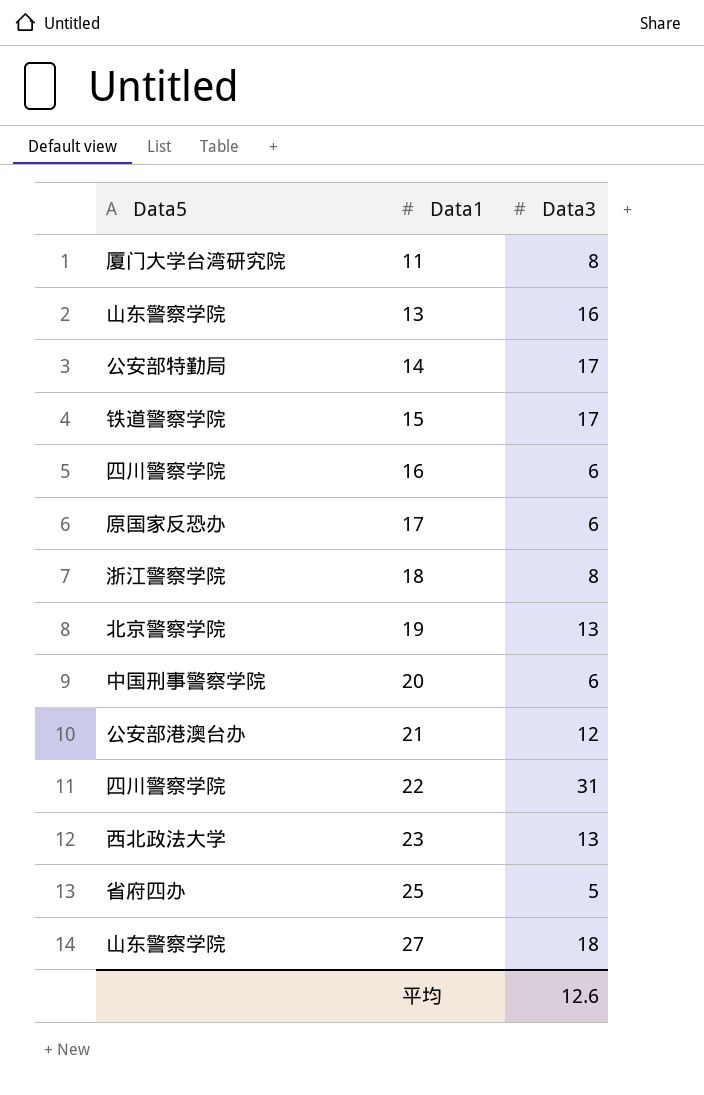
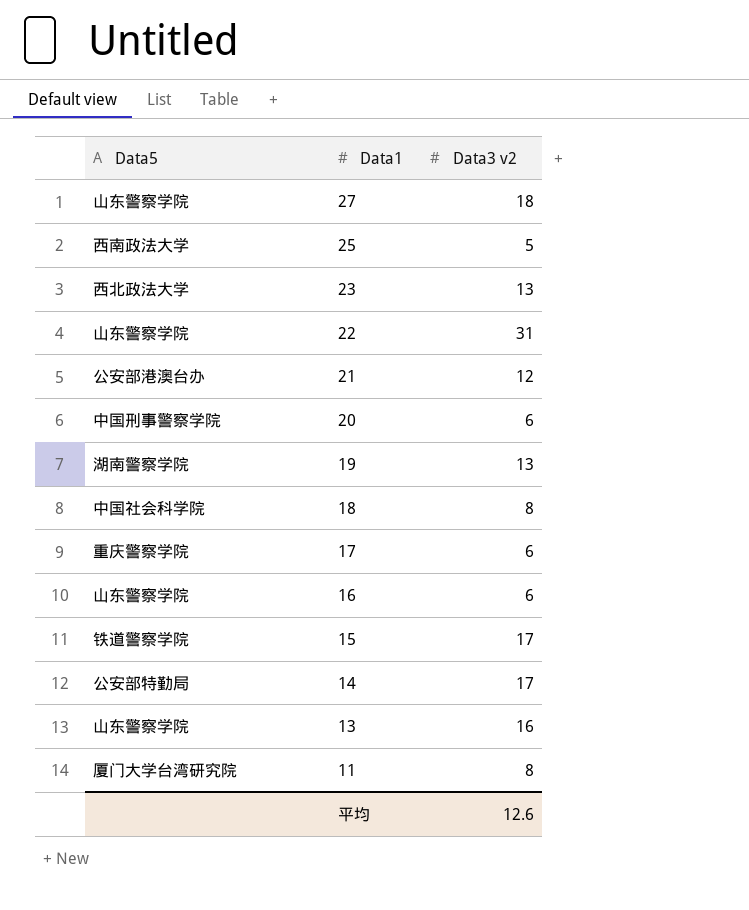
row order: Data1 ascending -> Data1 descending
column name: Data3 -> Data3 v2
25 | Data5: 省府四办 -> 西南政法大学
22 | Data5: 四川警察学院 -> 山东警察学院
19 | Data5: 北京警察学院 -> 湖南警察学院
18 | Data5: 浙江警察学院 -> 中国社会科学院
17 | Data5: 原国家反恐办 -> 重庆警察学院
16 | Data5: 四川警察学院 -> 山东警察学院

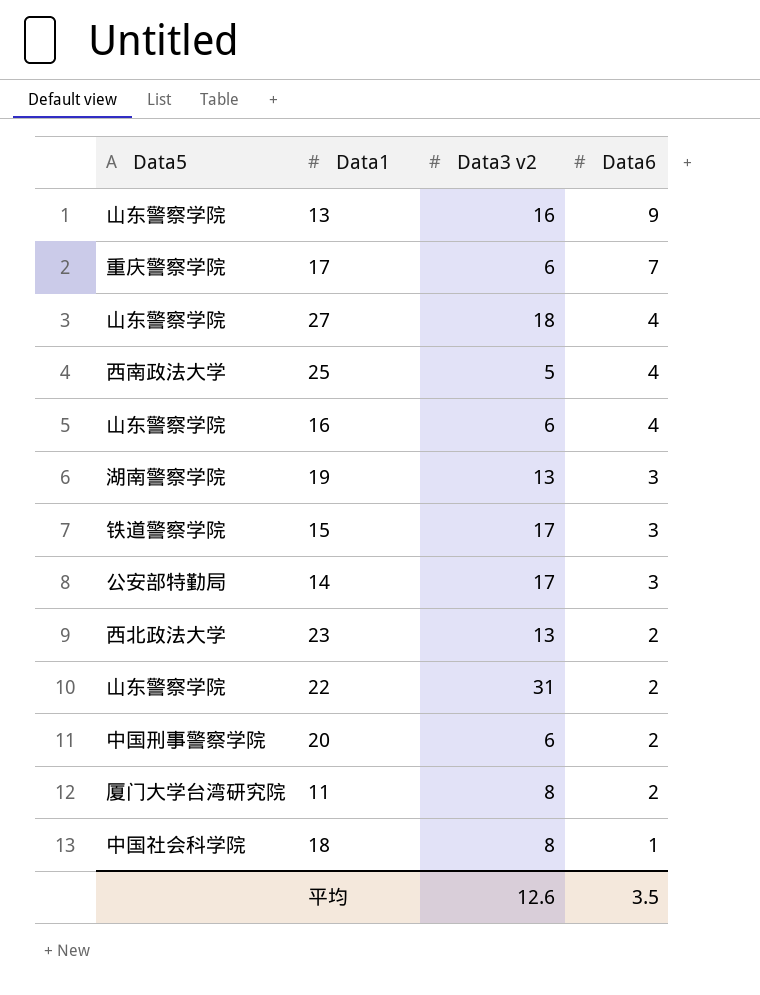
row order: Data1 descending -> Data6 descending
column Data6 | position: none -> 4
row 21: 公安部港澳台办 | 12 -> none

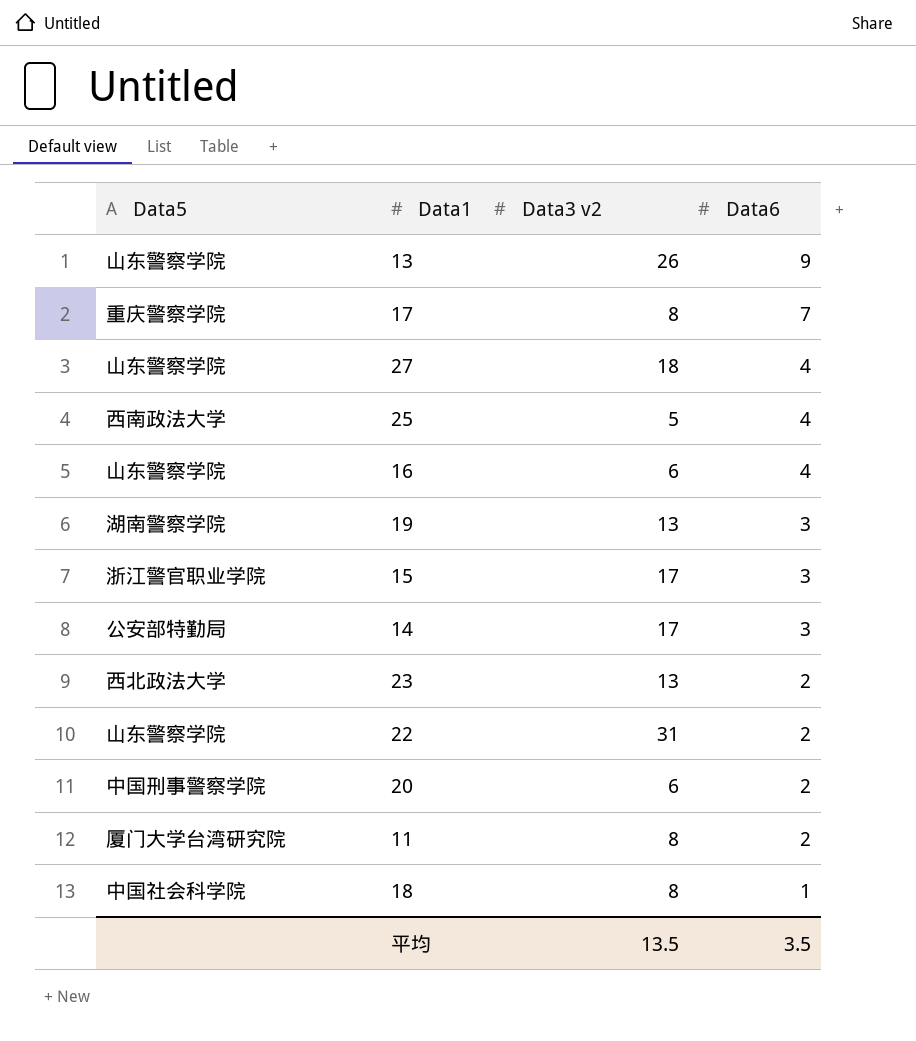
13 | Data3 v2: 16 -> 26
17 | Data3 v2: 6 -> 8
15 | Data5: 铁道警察学院 -> 浙江警官职业学院
平均 | Data3 v2: 12.6 -> 13.5

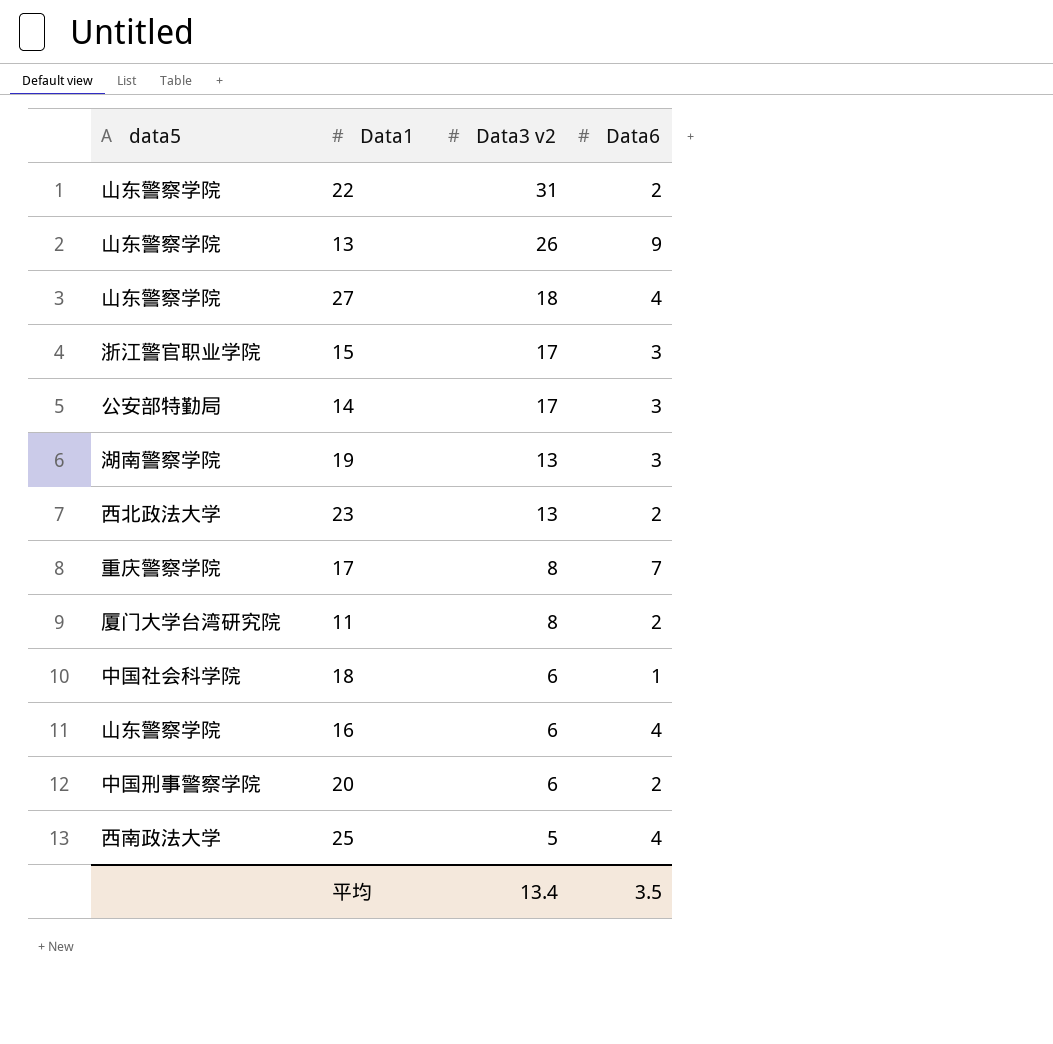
row order: Data6 descending -> Data3 v2 descending
column name: Data5 -> data5
18 | Data3 v2: 8 -> 6
平均 | Data3 v2: 13.5 -> 13.4

